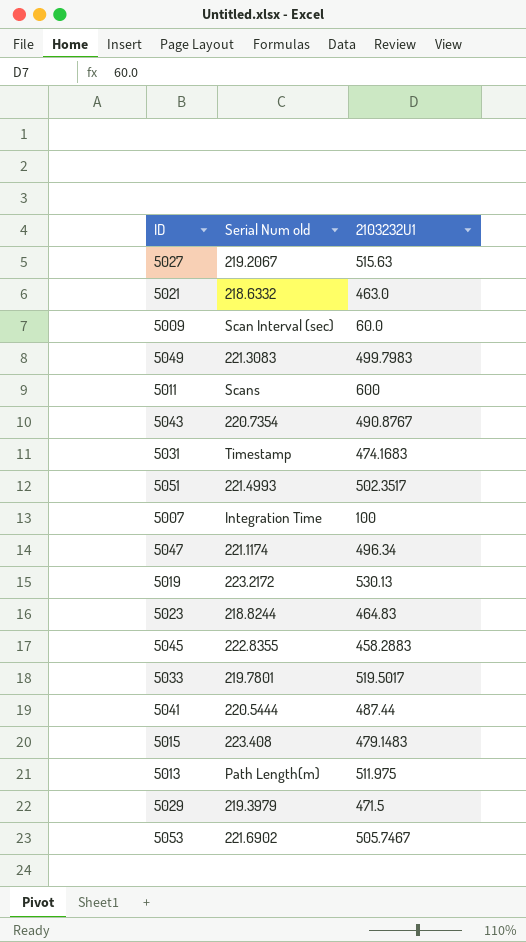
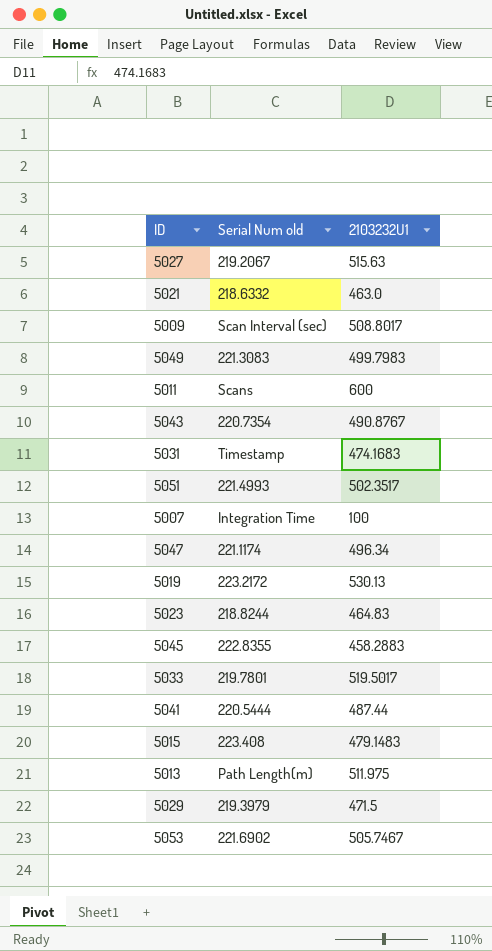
5009 | 2103232U1: 60.0 -> 508.8017

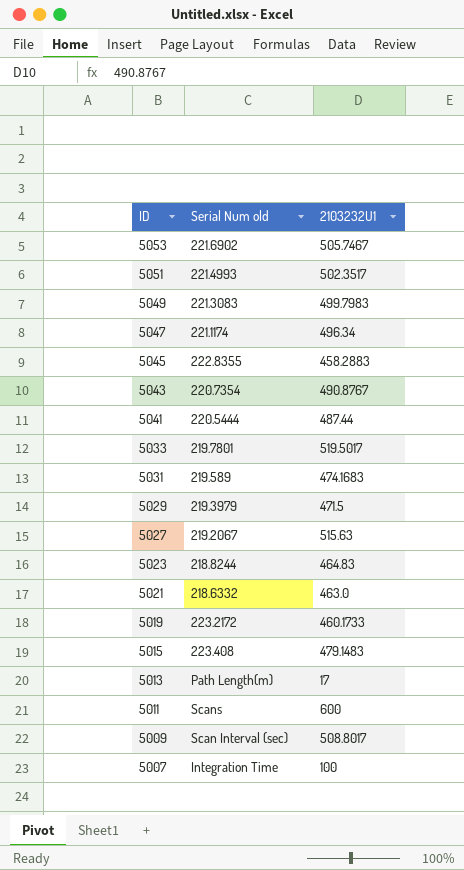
row order: none -> ID descending
5031 | Serial Num old: Timestamp -> 219.589
5019 | 2103232U1: 530.13 -> 460.1733
5013 | 2103232U1: 511.975 -> 17

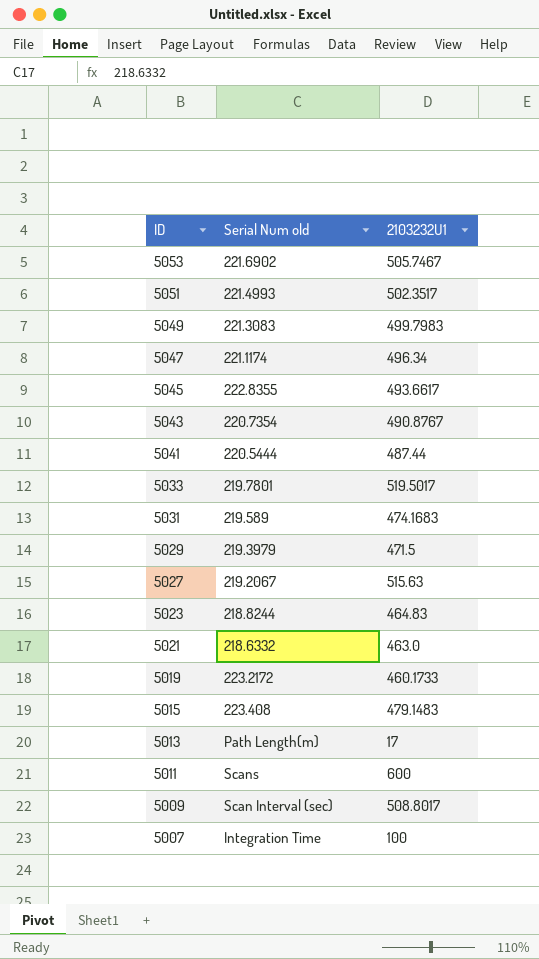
5045 | 2103232U1: 458.2883 -> 493.6617

